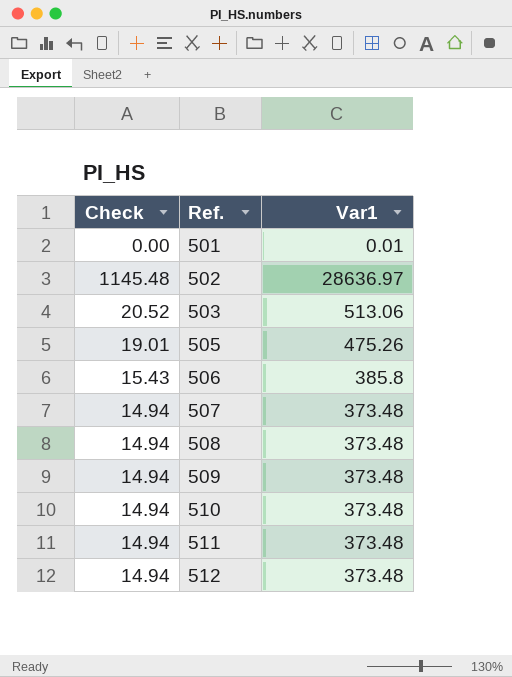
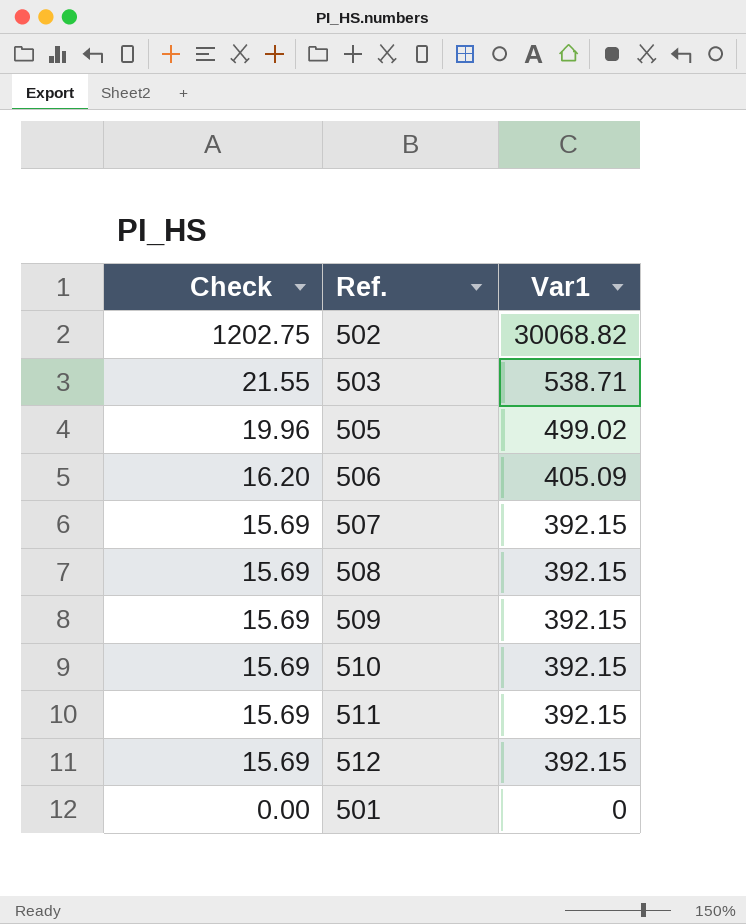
row order: Ref. ascending -> Check descending
502 | Check: 1145.48 -> 1202.75
502 | Var1: 28636.97 -> 30068.82
503 | Check: 20.52 -> 21.55
503 | Var1: 513.06 -> 538.71
505 | Check: 19.01 -> 19.96
505 | Var1: 475.26 -> 499.02
506 | Check: 15.43 -> 16.20
506 | Var1: 385.8 -> 405.09
507 | Check: 14.94 -> 15.69
507 | Var1: 373.48 -> 392.15
508 | Check: 14.94 -> 15.69
508 | Var1: 373.48 -> 392.15
509 | Check: 14.94 -> 15.69
509 | Var1: 373.48 -> 392.15
510 | Check: 14.94 -> 15.69
510 | Var1: 373.48 -> 392.15
511 | Check: 14.94 -> 15.69
511 | Var1: 373.48 -> 392.15
512 | Check: 14.94 -> 15.69
512 | Var1: 373.48 -> 392.15
501 | Var1: 0.01 -> 0

